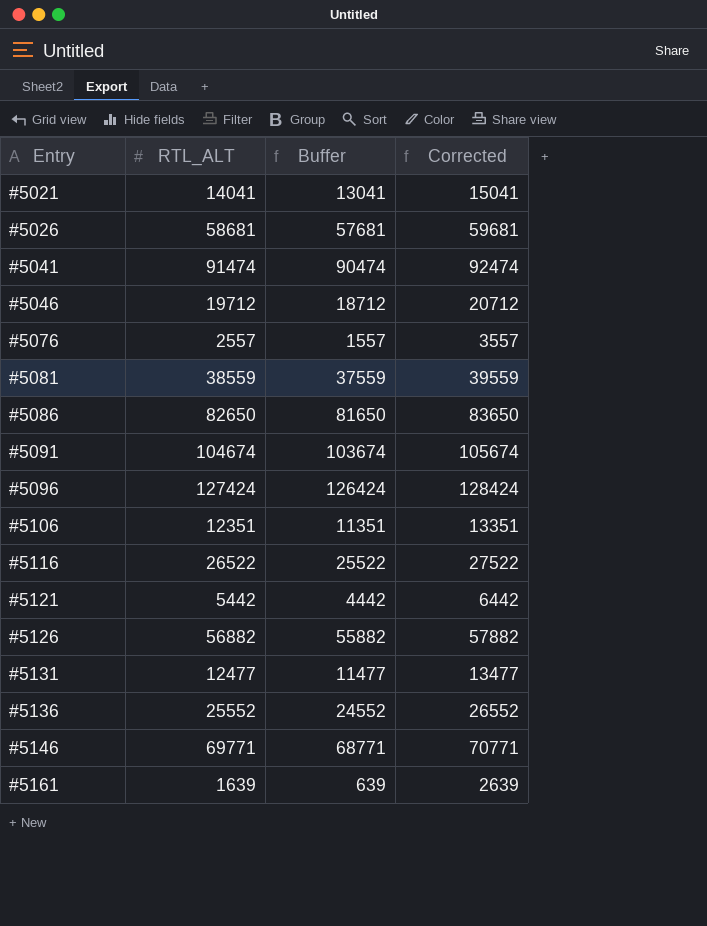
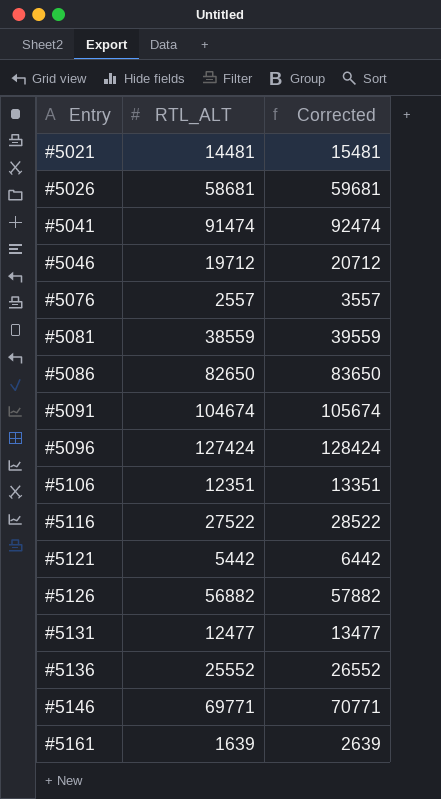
column Buffer | formula: [RTL_ALT] - 1000 -> none
#5021 | RTL_ALT: 14041 -> 14481
#5021 | Corrected: 15041 -> 15481
#5116 | RTL_ALT: 26522 -> 27522
#5116 | Corrected: 27522 -> 28522

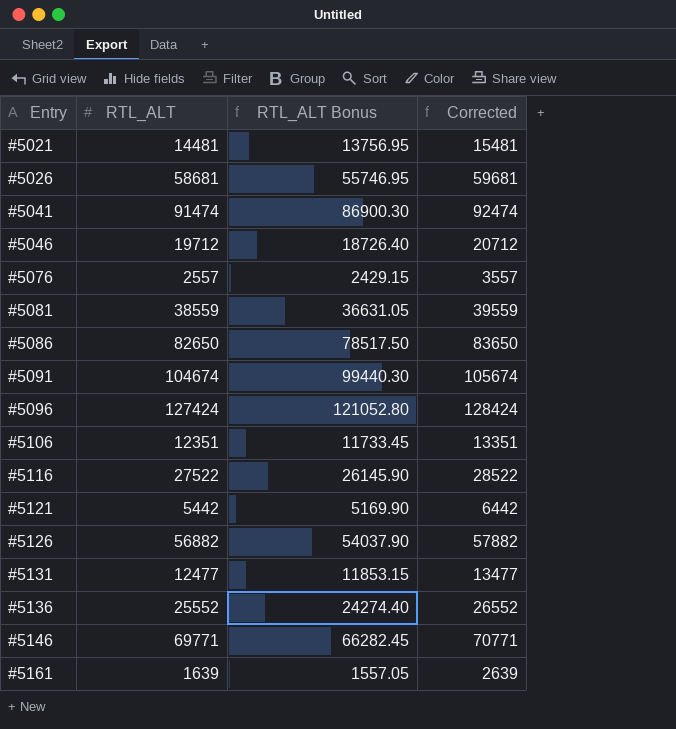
column RTL_ALT Bonus | formula: none -> [RTL_ALT] * 0.95

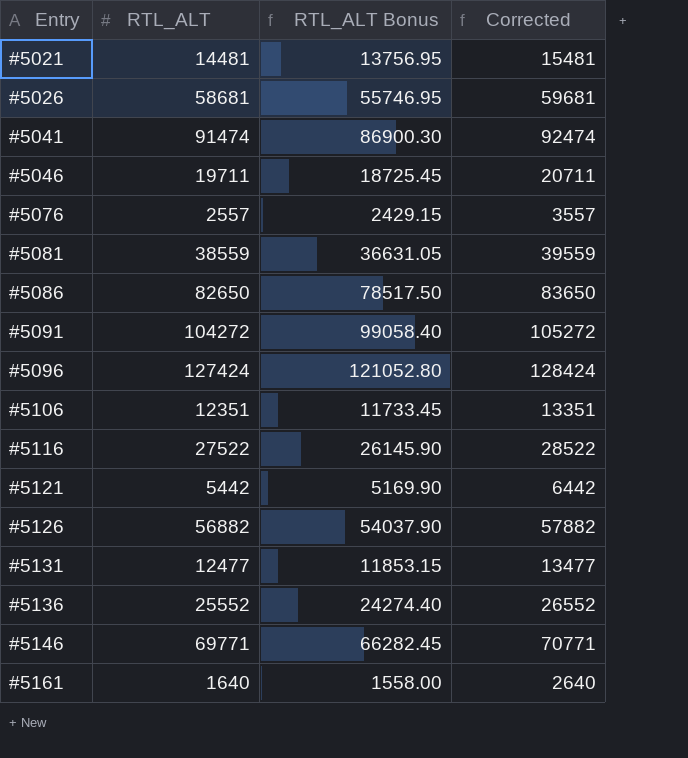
#5046 | RTL_ALT: 19712 -> 19711
#5046 | RTL_ALT Bonus: 18726.40 -> 18725.45
#5046 | Corrected: 20712 -> 20711
#5091 | RTL_ALT: 104674 -> 104272
#5091 | RTL_ALT Bonus: 99440.30 -> 99058.40
#5091 | Corrected: 105674 -> 105272
#5161 | RTL_ALT: 1639 -> 1640
#5161 | RTL_ALT Bonus: 1557.05 -> 1558.00
#5161 | Corrected: 2639 -> 2640

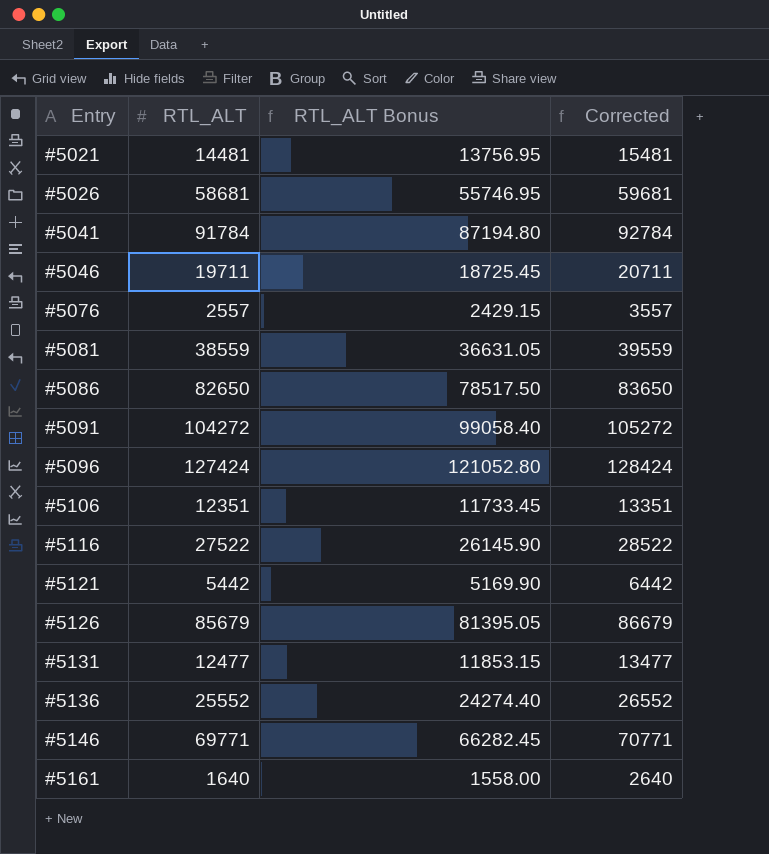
#5041 | RTL_ALT: 91474 -> 91784
#5041 | RTL_ALT Bonus: 86900.30 -> 87194.80
#5041 | Corrected: 92474 -> 92784
#5126 | RTL_ALT: 56882 -> 85679
#5126 | RTL_ALT Bonus: 54037.90 -> 81395.05
#5126 | Corrected: 57882 -> 86679

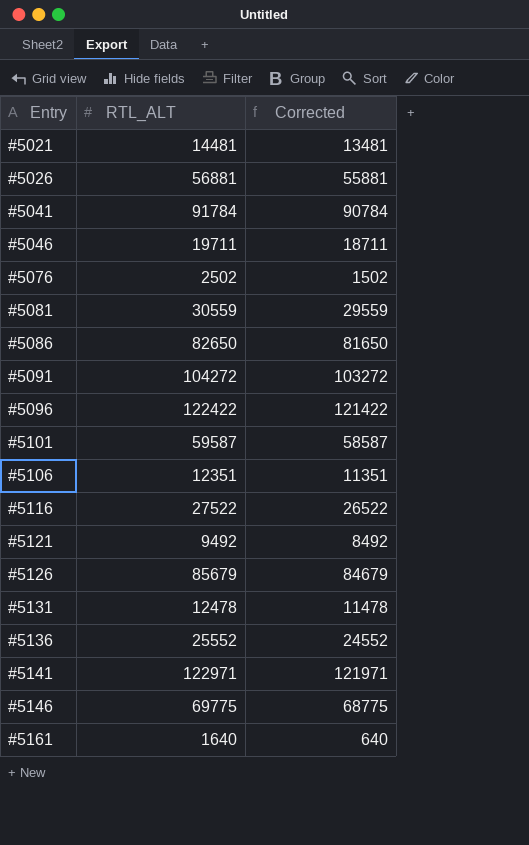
column RTL_ALT Bonus | formula: [RTL_ALT] * 0.95 -> none
column Corrected | formula: [RTL_ALT] + 1000 -> [RTL_ALT] - 1000
#5026 | RTL_ALT: 58681 -> 56881
#5076 | RTL_ALT: 2557 -> 2502
#5081 | RTL_ALT: 38559 -> 30559
#5096 | RTL_ALT: 127424 -> 122422
row #5101: none -> 59587 | 58587
#5121 | RTL_ALT: 5442 -> 9492
#5131 | RTL_ALT: 12477 -> 12478
row #5141: none -> 122971 | 121971
#5146 | RTL_ALT: 69771 -> 69775

